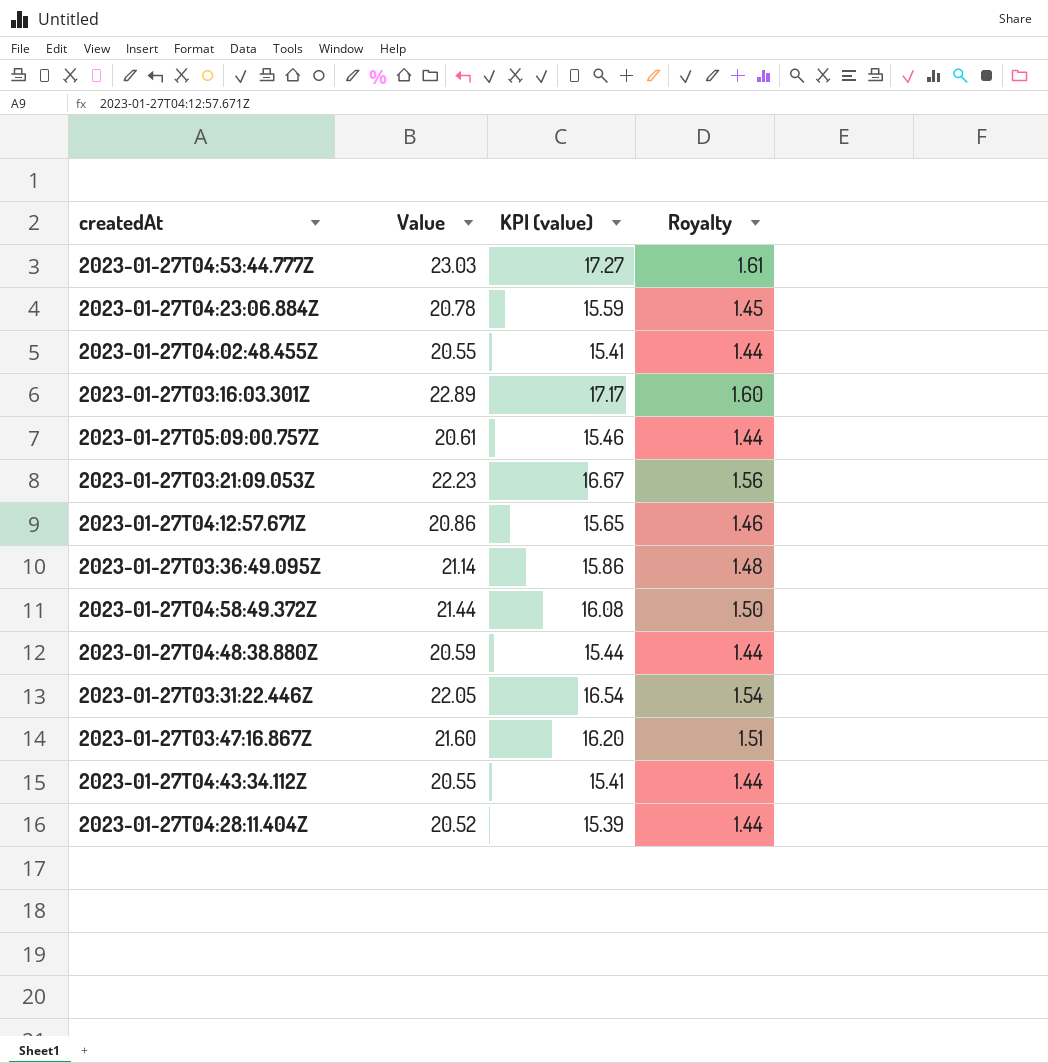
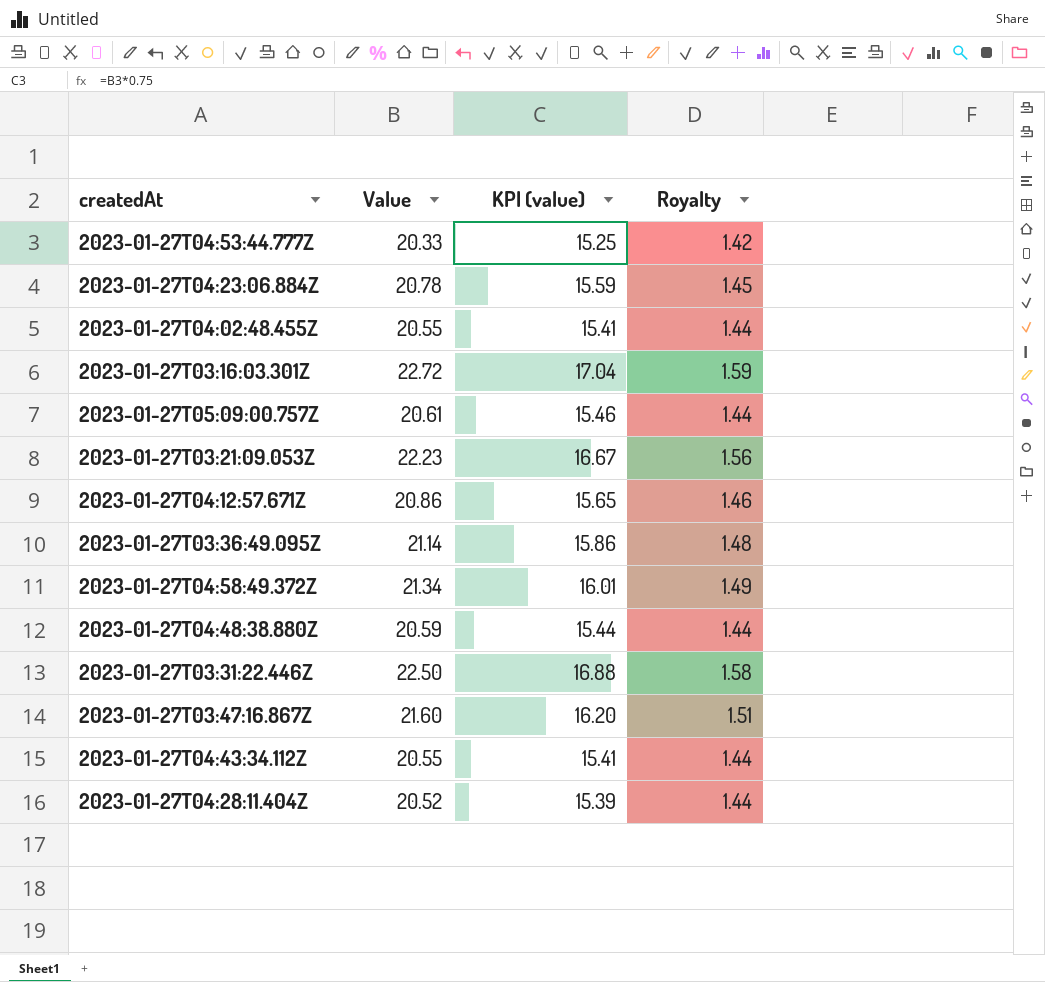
2023-01-27T04:53:44.777Z | Value: 23.03 -> 20.33
2023-01-27T04:53:44.777Z | KPI (value): 17.27 -> 15.25
2023-01-27T04:53:44.777Z | Royalty: 1.61 -> 1.42
2023-01-27T03:16:03.301Z | Value: 22.89 -> 22.72
2023-01-27T03:16:03.301Z | KPI (value): 17.17 -> 17.04
2023-01-27T03:16:03.301Z | Royalty: 1.60 -> 1.59
2023-01-27T04:58:49.372Z | Value: 21.44 -> 21.34
2023-01-27T04:58:49.372Z | KPI (value): 16.08 -> 16.01
2023-01-27T04:58:49.372Z | Royalty: 1.50 -> 1.49
2023-01-27T03:31:22.446Z | Value: 22.05 -> 22.50
2023-01-27T03:31:22.446Z | KPI (value): 16.54 -> 16.88
2023-01-27T03:31:22.446Z | Royalty: 1.54 -> 1.58

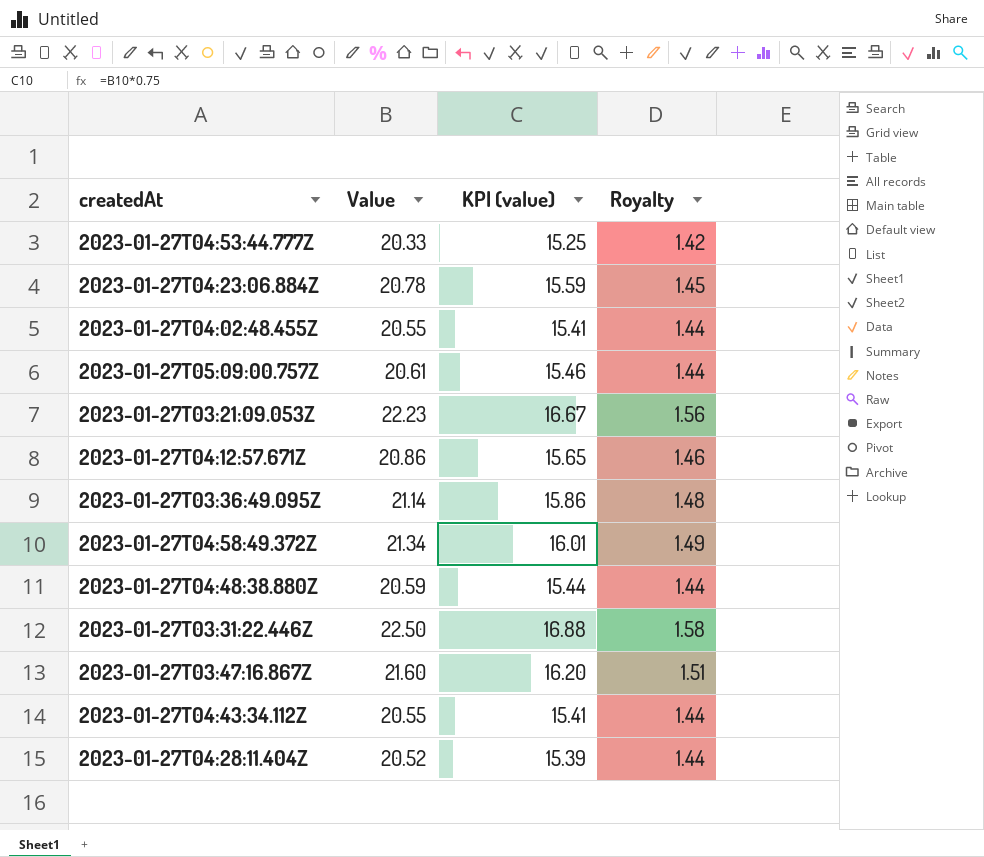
row 2023-01-27T03:16:03.301Z: 22.72 | 17.04 | 1.59 -> none

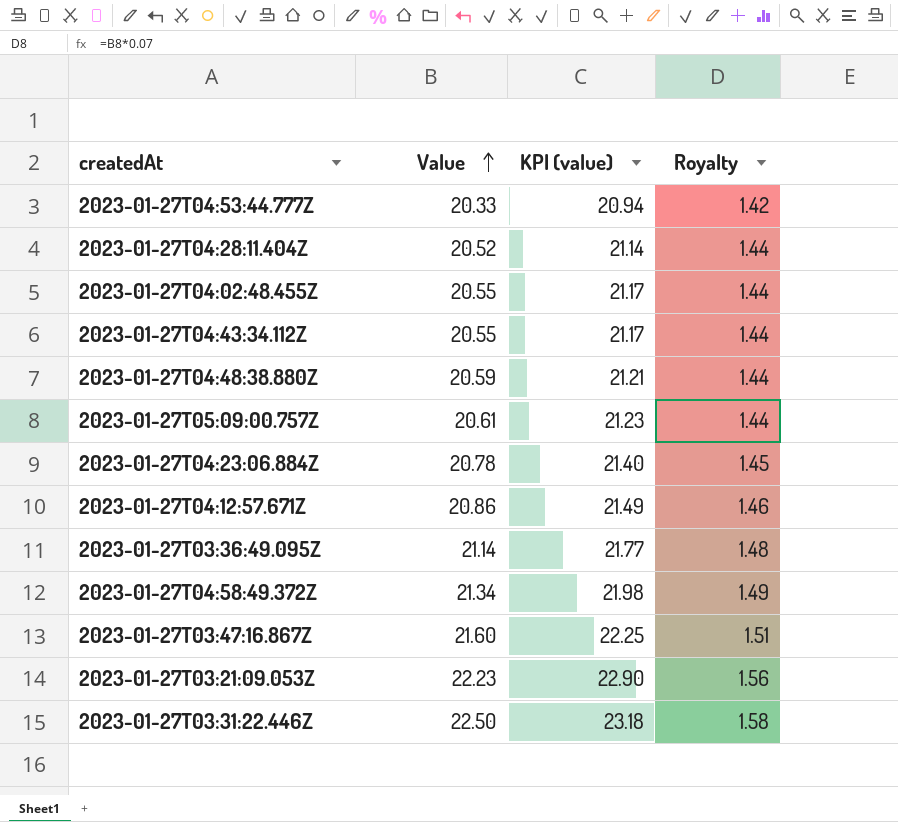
row order: none -> Value ascending
column KPI (value) | formula: [Value] * 0.75 -> [Value] * 1.03

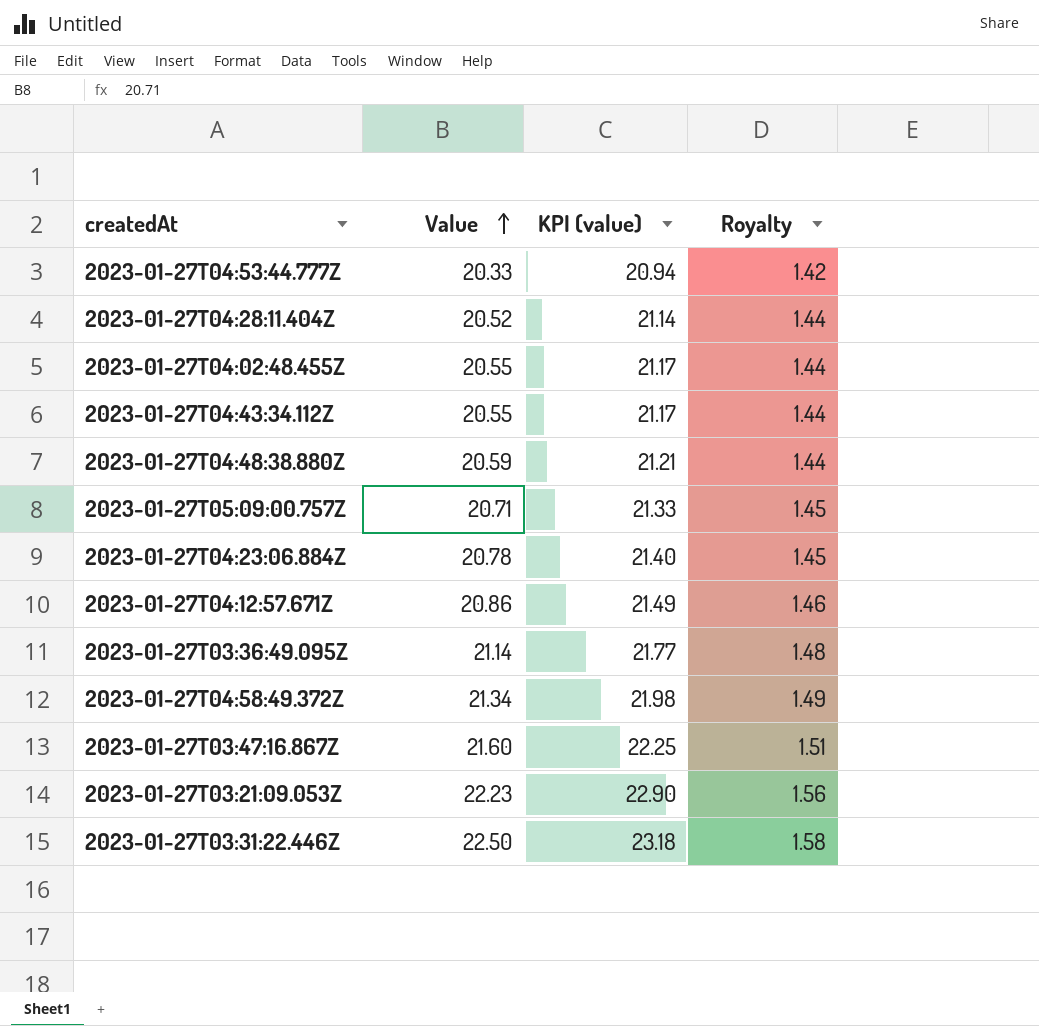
2023-01-27T05:09:00.757Z | Value: 20.61 -> 20.71
2023-01-27T05:09:00.757Z | KPI (value): 21.23 -> 21.33
2023-01-27T05:09:00.757Z | Royalty: 1.44 -> 1.45

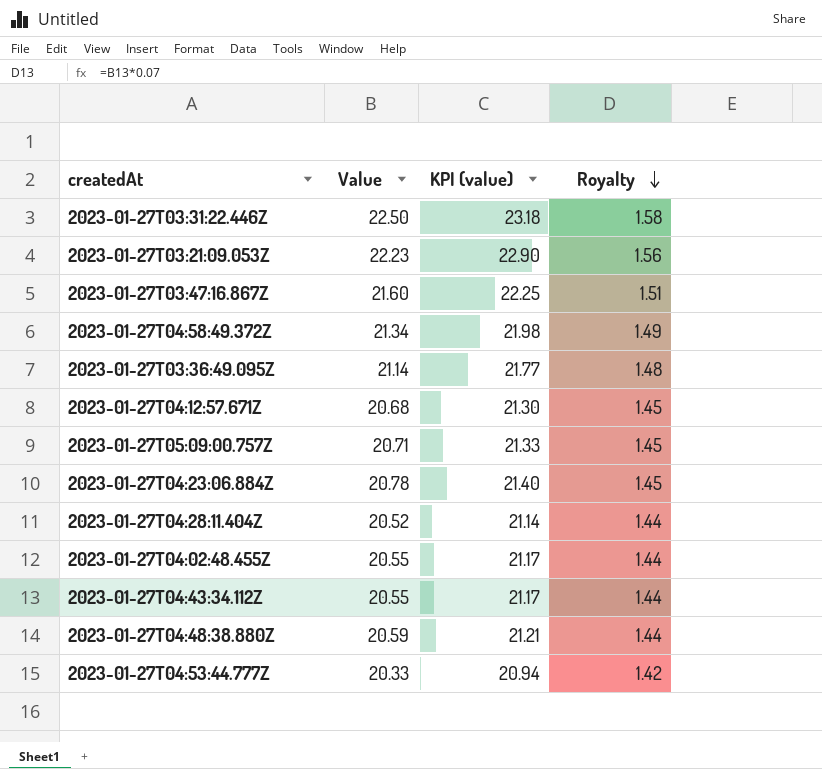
row order: Value ascending -> Royalty descending
2023-01-27T04:12:57.671Z | Value: 20.86 -> 20.68
2023-01-27T04:12:57.671Z | KPI (value): 21.49 -> 21.30
2023-01-27T04:12:57.671Z | Royalty: 1.46 -> 1.45

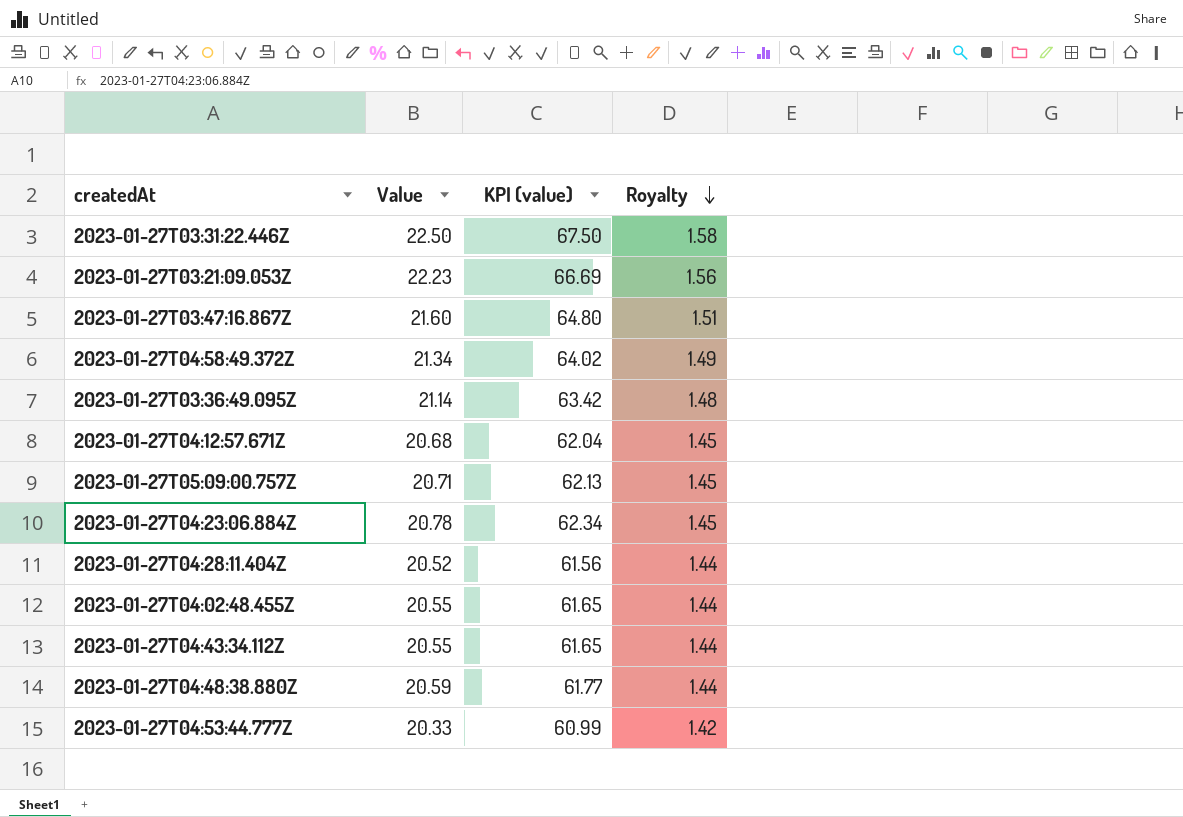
column KPI (value) | formula: [Value] * 1.03 -> [Value] * 3

